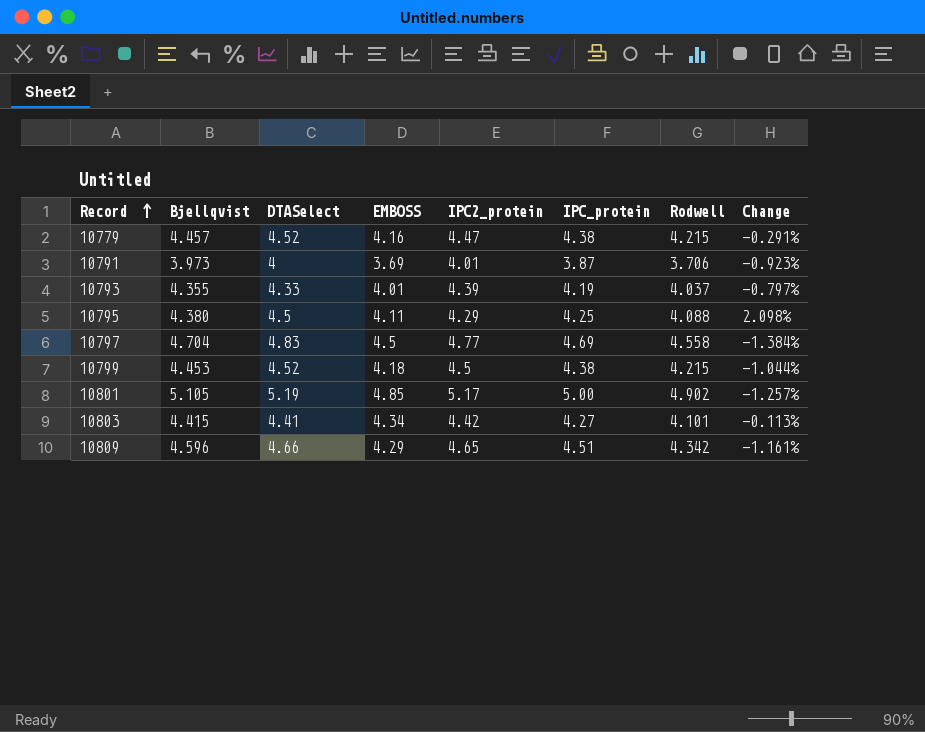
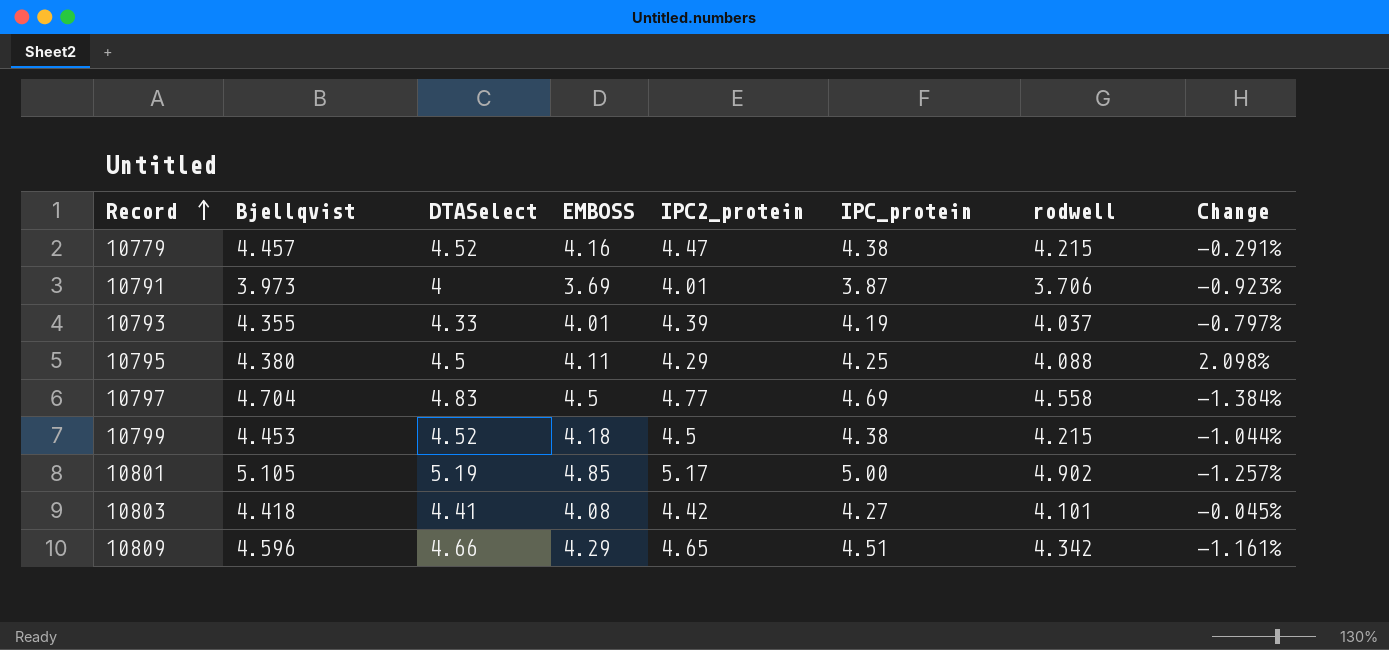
column name: Rodwell -> rodwell
10803 | Bjellqvist: 4.415 -> 4.418
10803 | EMBOSS: 4.34 -> 4.08
10803 | Change: -0.113% -> -0.045%

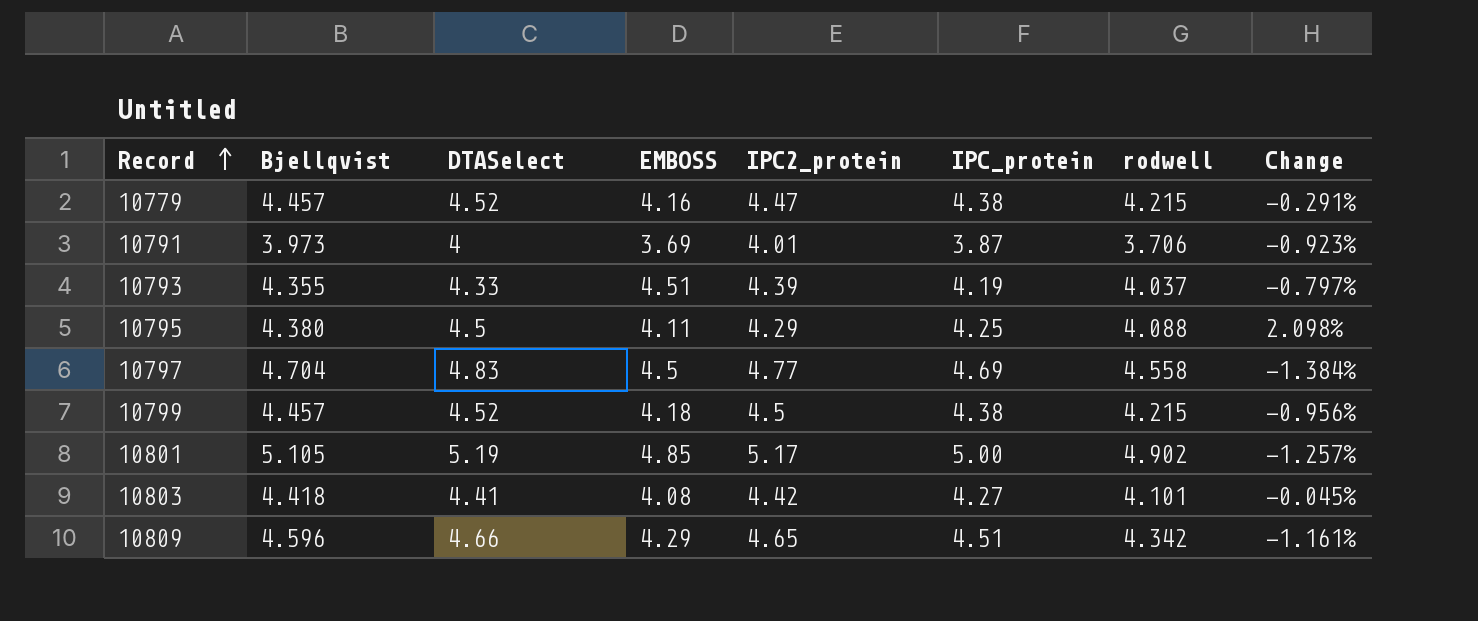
10793 | EMBOSS: 4.01 -> 4.51
10799 | Bjellqvist: 4.453 -> 4.457
10799 | Change: -1.044% -> -0.956%

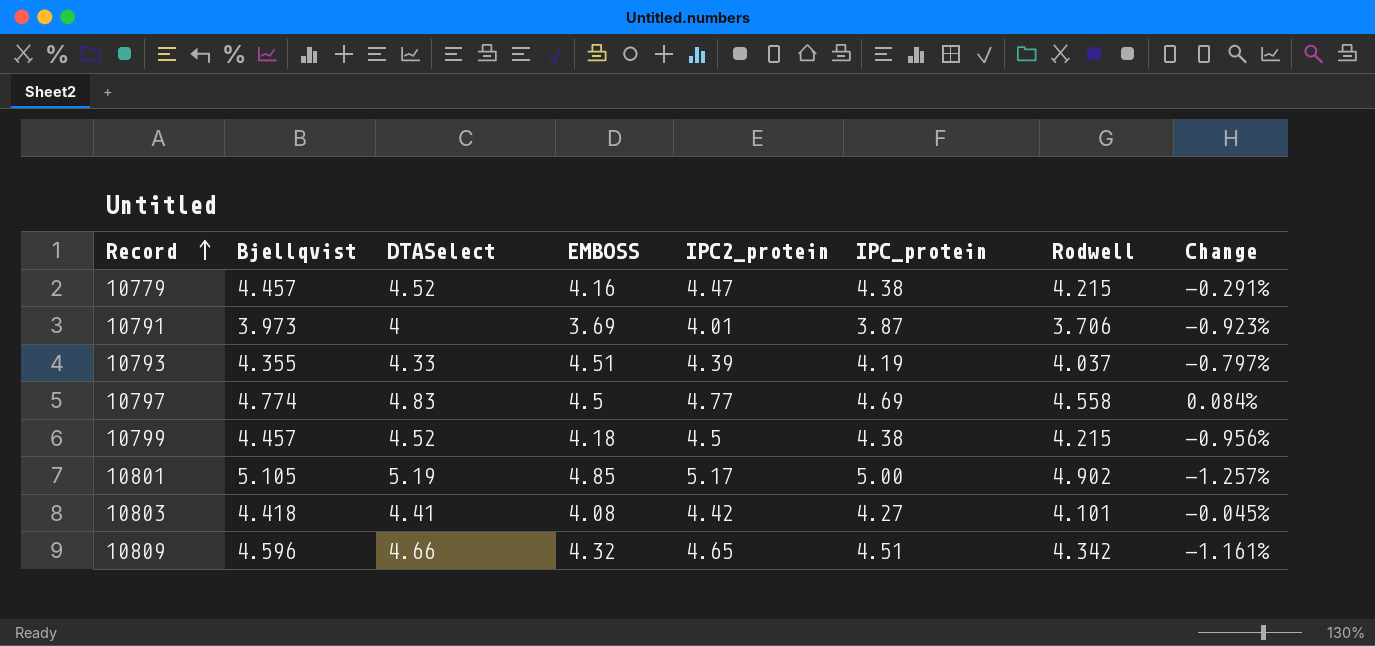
column name: rodwell -> Rodwell
row 10795: 4.380 | 4.5 | 4.11 | 4.29 | 4.25 | 4.088 | 2.098% -> none
10797 | Bjellqvist: 4.704 -> 4.774
10797 | Change: -1.384% -> 0.084%
10809 | EMBOSS: 4.29 -> 4.32

